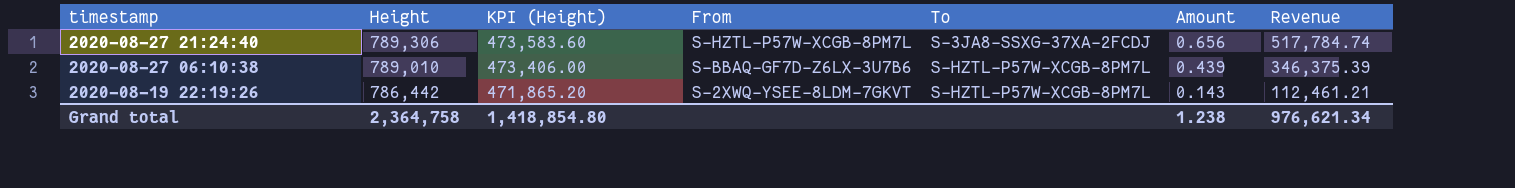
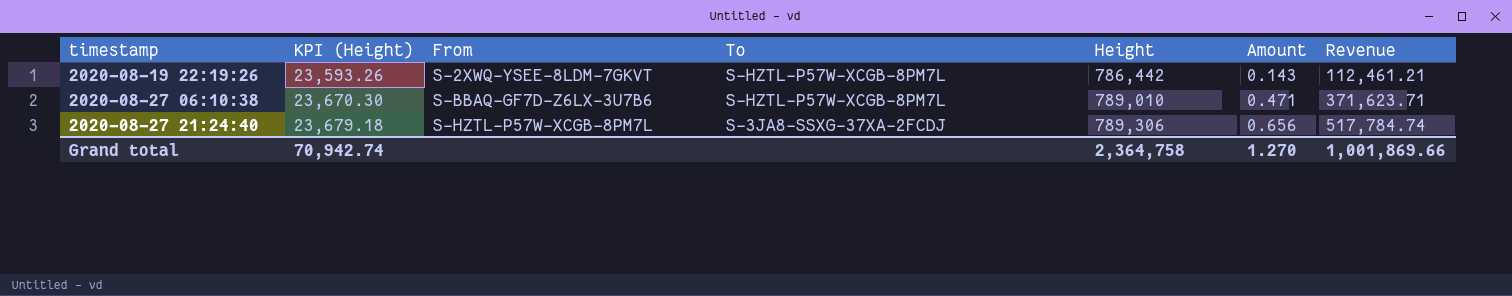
row order: timestamp descending -> timestamp ascending
column KPI (Height) | formula: [Height] * 0.6 -> [Height] * 0.03
column Height | position: 2 -> 5
2020-08-27 06:10:38 | Amount: 0.439 -> 0.471
2020-08-27 06:10:38 | Revenue: 346,375.39 -> 371,623.71
Grand total | KPI (Height): 1,418,854.80 -> 70,942.74
Grand total | Amount: 1.238 -> 1.270
Grand total | Revenue: 976,621.34 -> 1,001,869.66

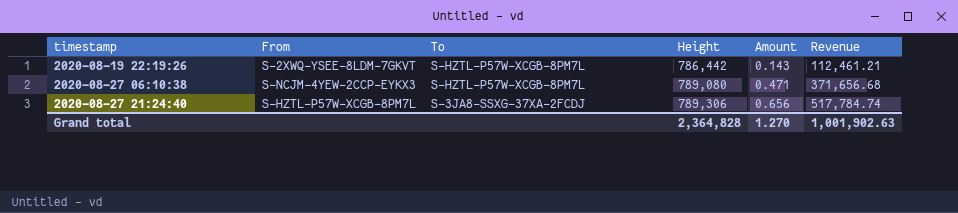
column KPI (Height) | formula: [Height] * 0.03 -> none
2020-08-27 06:10:38 | From: S-BBAQ-GF7D-Z6LX-3U7B6 -> S-NCJM-4YEW-2CCP-EYKX3
2020-08-27 06:10:38 | Height: 789,010 -> 789,080
2020-08-27 06:10:38 | Revenue: 371,623.71 -> 371,656.68
Grand total | Height: 2,364,758 -> 2,364,828
Grand total | Revenue: 1,001,869.66 -> 1,001,902.63

